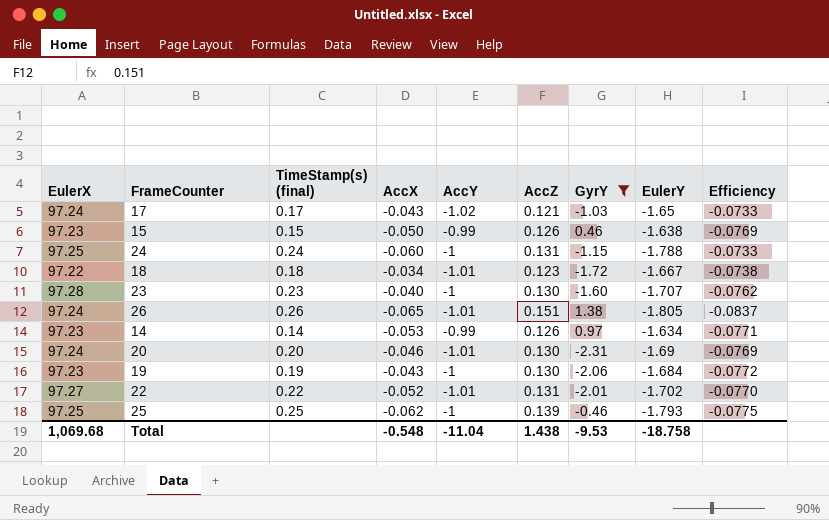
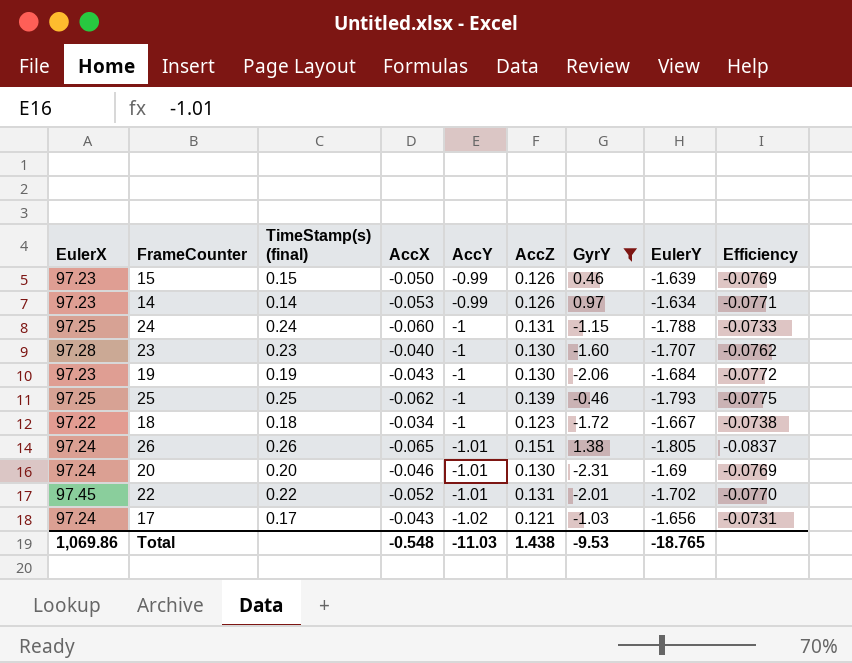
row order: none -> AccY descending
15 | EulerY: -1.638 -> -1.639
18 | AccY: -1.01 -> -1
22 | EulerX: 97.27 -> 97.45
17 | EulerY: -1.65 -> -1.656
17 | Efficiency: -0.0733 -> -0.0731
Total | EulerX: 1,069.68 -> 1,069.86
Total | AccY: -11.04 -> -11.03
Total | EulerY: -18.758 -> -18.765

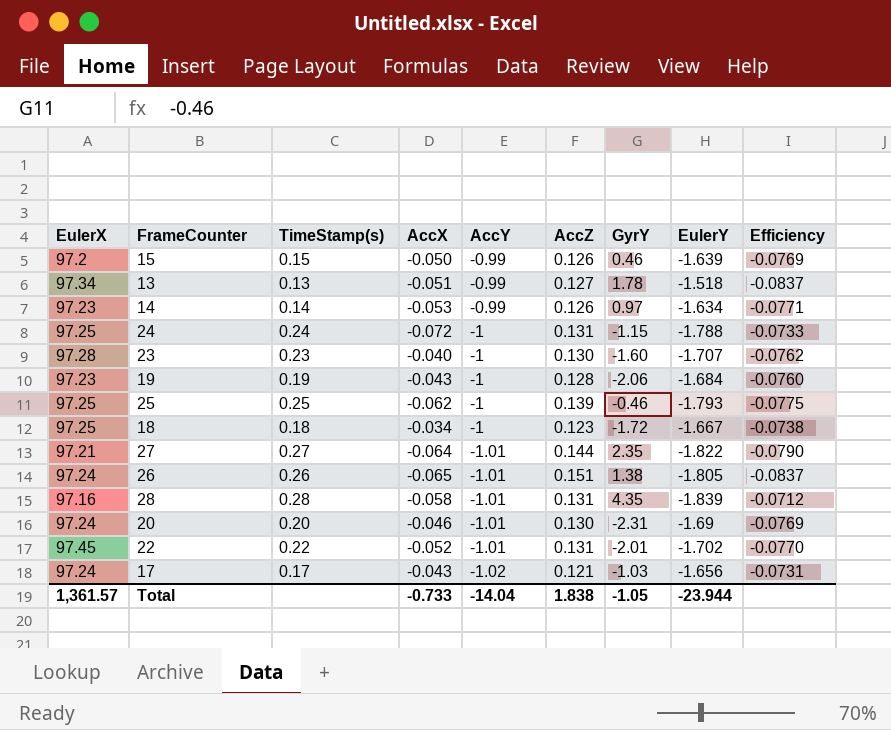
filter: GyrY <= 1.38 -> none
column name: TimeStamp(s) (final) -> TimeStamp(s)
15 | EulerX: 97.23 -> 97.2
24 | AccX: -0.060 -> -0.072
19 | AccZ: 0.130 -> 0.128
19 | Efficiency: -0.0772 -> -0.0760
18 | EulerX: 97.22 -> 97.25
Total | EulerX: 1,069.86 -> 1,361.57
Total | AccX: -0.548 -> -0.733
Total | AccY: -11.03 -> -14.04
Total | AccZ: 1.438 -> 1.838
Total | GyrY: -9.53 -> -1.05
Total | EulerY: -18.765 -> -23.944

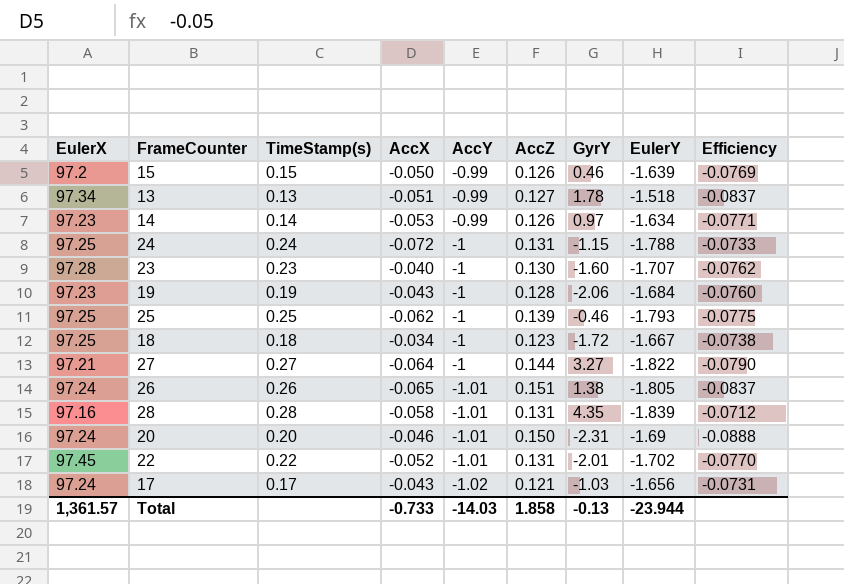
27 | AccY: -1.01 -> -1
27 | GyrY: 2.35 -> 3.27
20 | AccZ: 0.130 -> 0.150
20 | Efficiency: -0.0769 -> -0.0888
Total | AccY: -14.04 -> -14.03
Total | AccZ: 1.838 -> 1.858
Total | GyrY: -1.05 -> -0.13

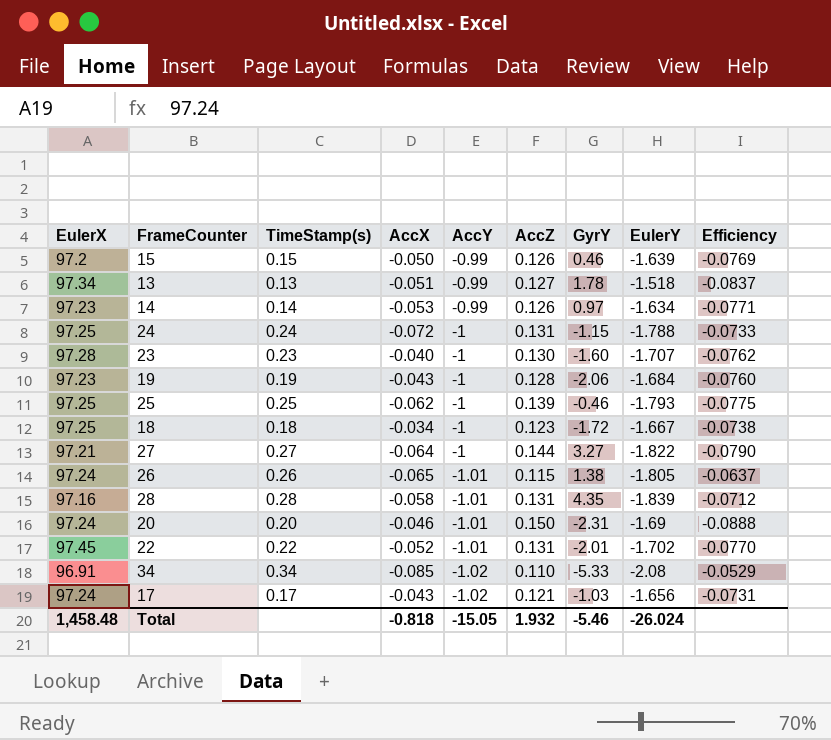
26 | AccZ: 0.151 -> 0.115
26 | Efficiency: -0.0837 -> -0.0637
row 34: none -> 96.91 | 0.34 | -0.085 | -1.02 | 0.110 | -5.33 | -2.08 | -0.0529
Total | EulerX: 1,361.57 -> 1,458.48
Total | AccX: -0.733 -> -0.818
Total | AccY: -14.03 -> -15.05
Total | AccZ: 1.858 -> 1.932
Total | GyrY: -0.13 -> -5.46
Total | EulerY: -23.944 -> -26.024

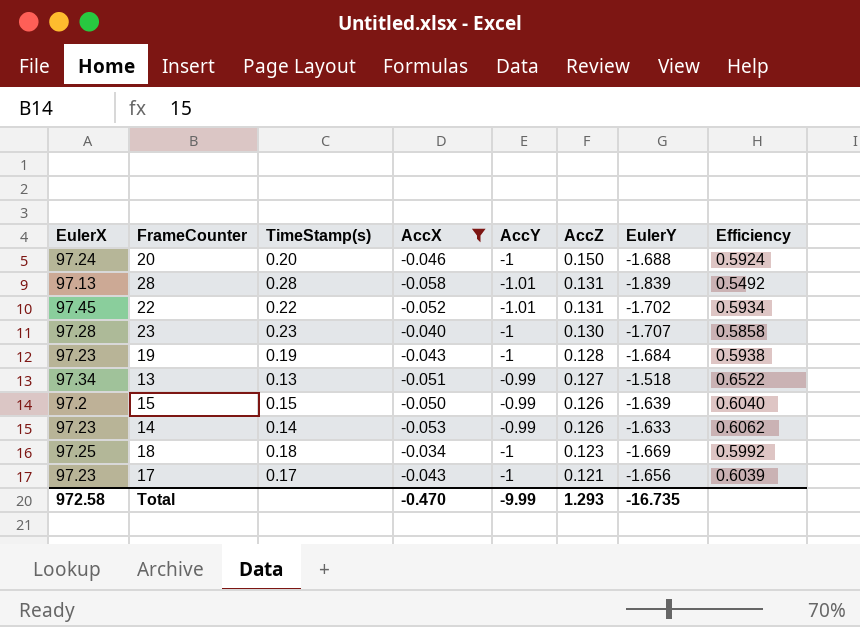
filter: none -> AccX >= -0.058
row order: AccY descending -> AccZ descending
column GyrY | position: 7 -> none
column Efficiency | formula: [AccZ] / [EulerY] -> [AccY] / [EulerY]
20 | AccY: -1.01 -> -1
20 | EulerY: -1.69 -> -1.688
28 | EulerX: 97.16 -> 97.13
14 | EulerY: -1.634 -> -1.633
18 | EulerY: -1.667 -> -1.669
17 | EulerX: 97.24 -> 97.23
17 | AccY: -1.02 -> -1
Total | EulerX: 1,458.48 -> 972.58
Total | AccX: -0.818 -> -0.470
Total | AccY: -15.05 -> -9.99
Total | AccZ: 1.932 -> 1.293
Total | EulerY: -26.024 -> -16.735

